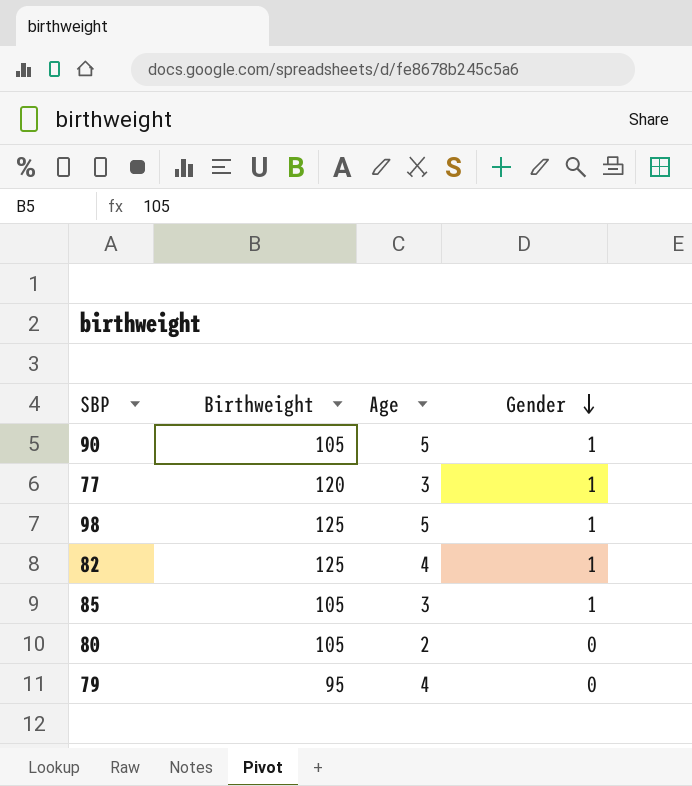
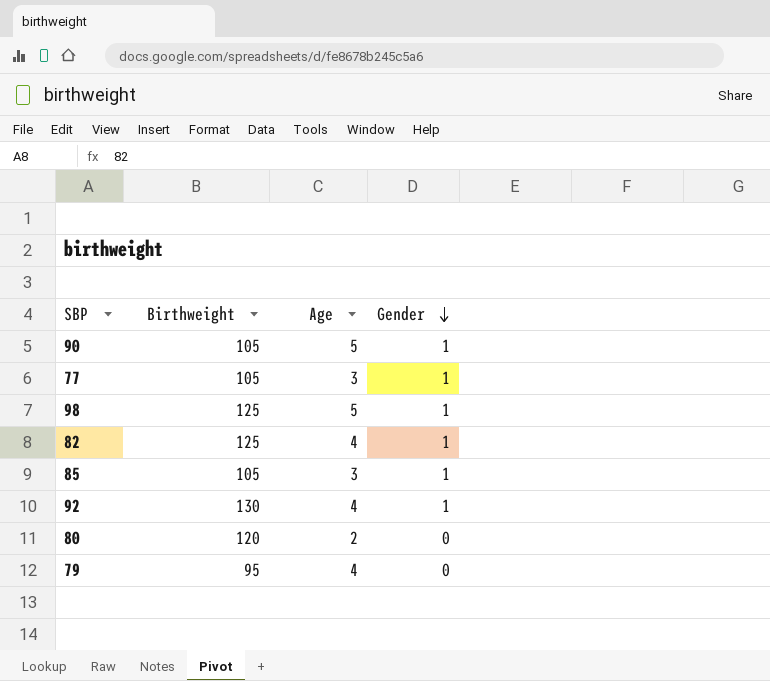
77 | Birthweight: 120 -> 105
row 92: none -> 130 | 4 | 1
80 | Birthweight: 105 -> 120

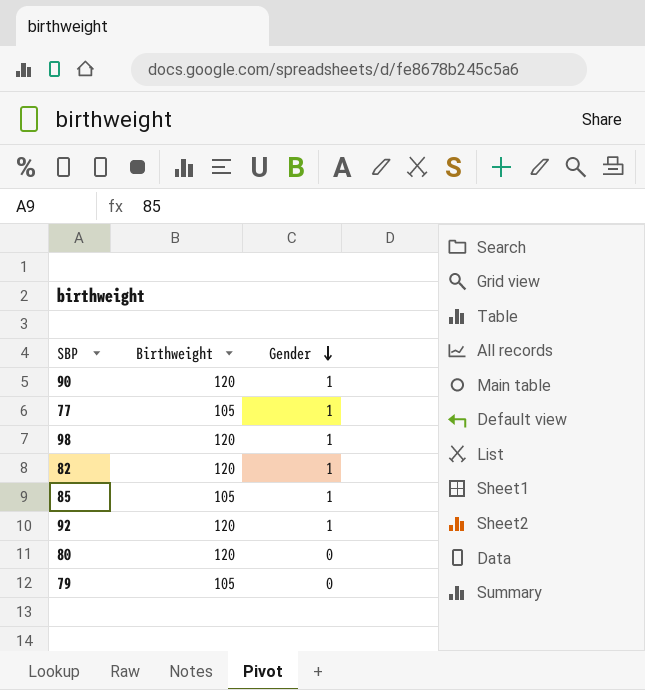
column Age | position: 3 -> none
90 | Birthweight: 105 -> 120
98 | Birthweight: 125 -> 120
82 | Birthweight: 125 -> 120
92 | Birthweight: 130 -> 120
79 | Birthweight: 95 -> 105

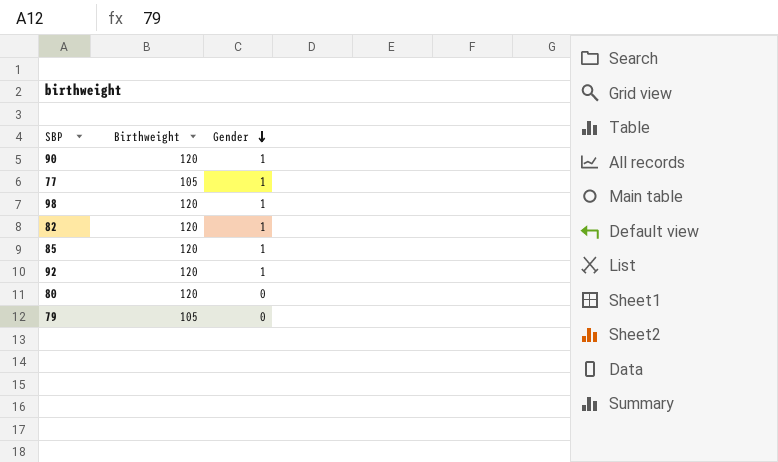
85 | Birthweight: 105 -> 120

